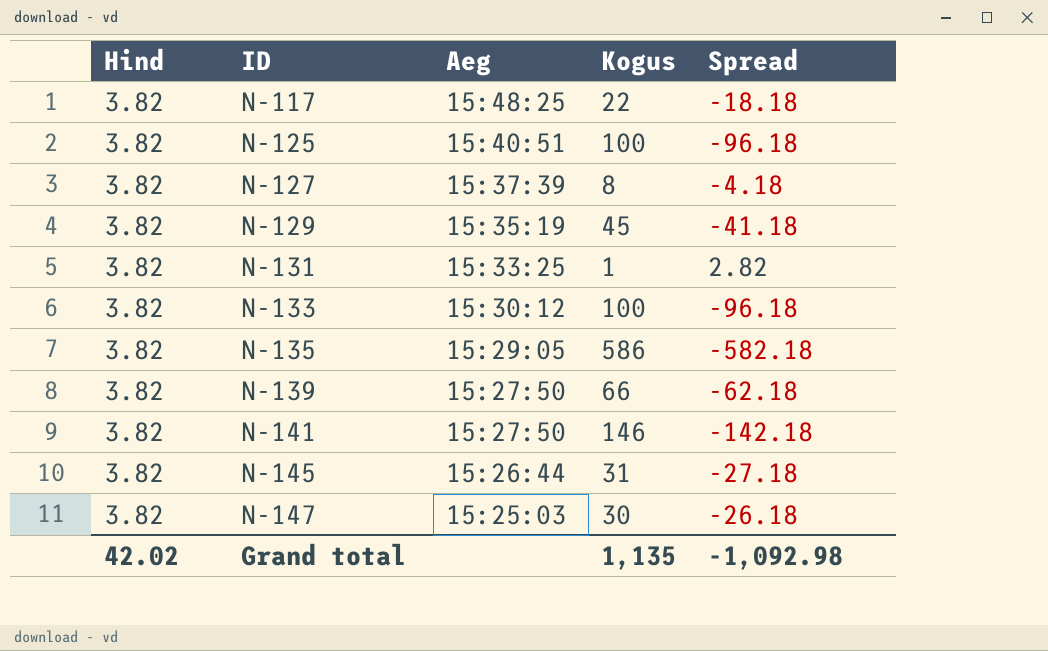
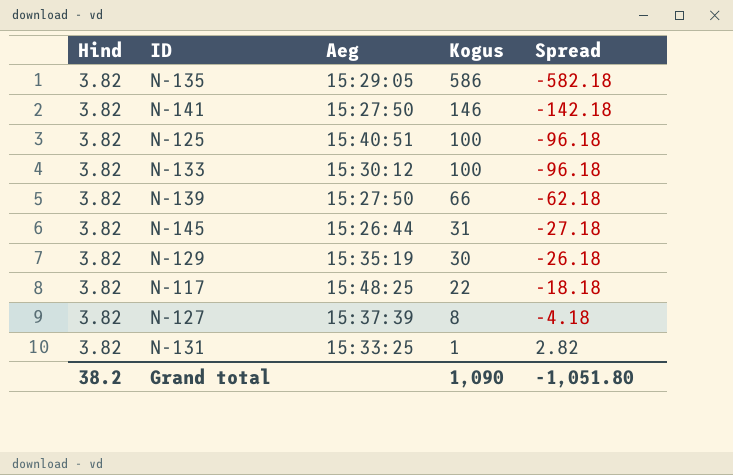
row order: ID ascending -> Kogus descending
row N-147: 3.82 | 15:25:03 | 30 | -26.18 -> none
N-129 | Kogus: 45 -> 30
N-129 | Spread: -41.18 -> -26.18
Grand total | Hind: 42.02 -> 38.2
Grand total | Kogus: 1,135 -> 1,090
Grand total | Spread: -1,092.98 -> -1,051.80

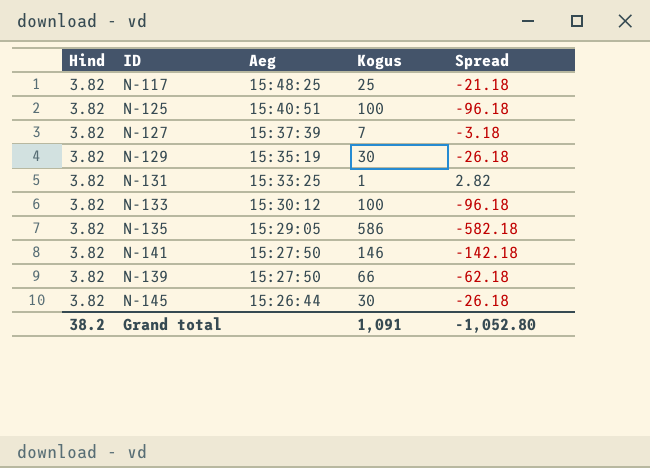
row order: Kogus descending -> Aeg descending
N-117 | Kogus: 22 -> 25
N-117 | Spread: -18.18 -> -21.18
N-127 | Kogus: 8 -> 7
N-127 | Spread: -4.18 -> -3.18
N-145 | Kogus: 31 -> 30
N-145 | Spread: -27.18 -> -26.18
Grand total | Kogus: 1,090 -> 1,091
Grand total | Spread: -1,051.80 -> -1,052.80

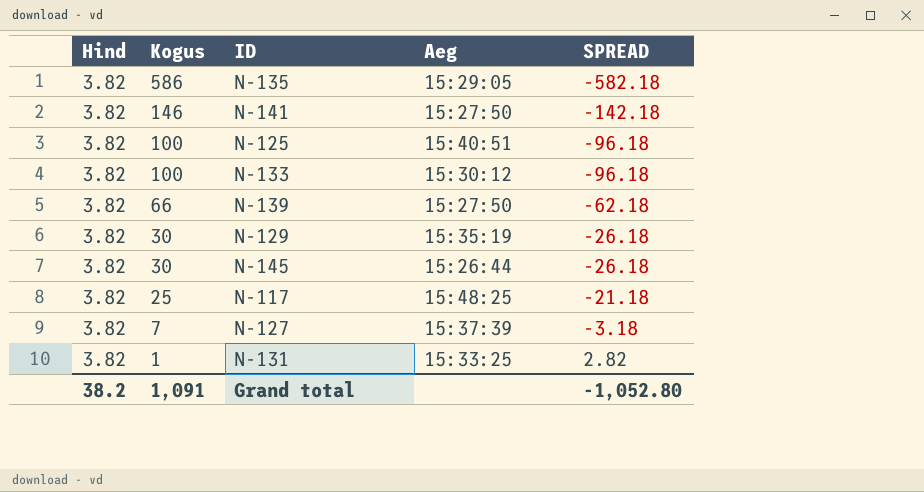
row order: Aeg descending -> Kogus descending
column Kogus | position: 4 -> 2
column name: Spread -> SPREAD

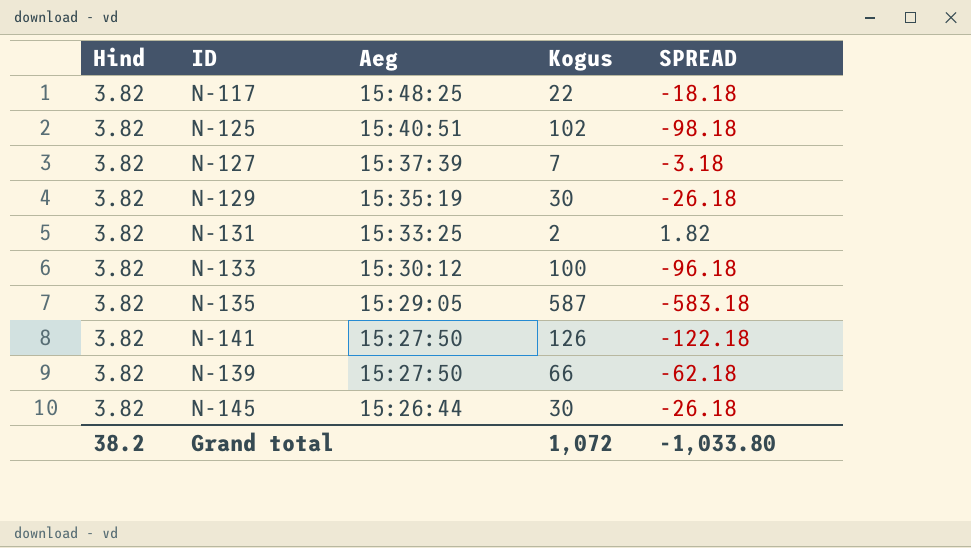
row order: Kogus descending -> Aeg descending
column Kogus | position: 2 -> 4
N-117 | Kogus: 25 -> 22
N-117 | SPREAD: -21.18 -> -18.18
N-125 | Kogus: 100 -> 102
N-125 | SPREAD: -96.18 -> -98.18
N-131 | Kogus: 1 -> 2
N-131 | SPREAD: 2.82 -> 1.82
N-135 | Kogus: 586 -> 587
N-135 | SPREAD: -582.18 -> -583.18
N-141 | Kogus: 146 -> 126
N-141 | SPREAD: -142.18 -> -122.18
Grand total | Kogus: 1,091 -> 1,072
Grand total | SPREAD: -1,052.80 -> -1,033.80

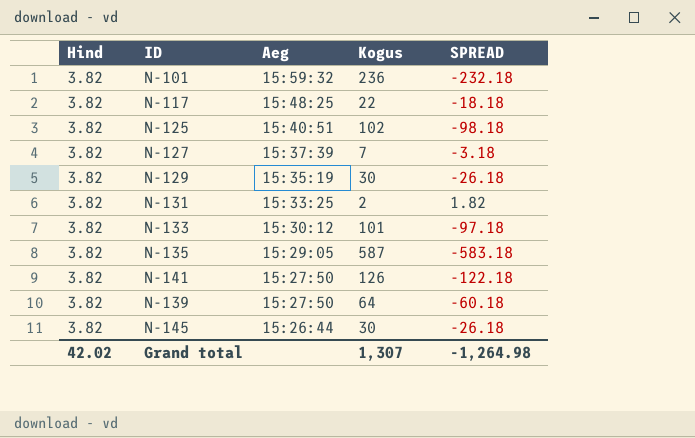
row N-101: none -> 3.82 | 15:59:32 | 236 | -232.18
N-133 | Kogus: 100 -> 101
N-133 | SPREAD: -96.18 -> -97.18
N-139 | Kogus: 66 -> 64
N-139 | SPREAD: -62.18 -> -60.18
Grand total | Hind: 38.2 -> 42.02
Grand total | Kogus: 1,072 -> 1,307
Grand total | SPREAD: -1,033.80 -> -1,264.98

